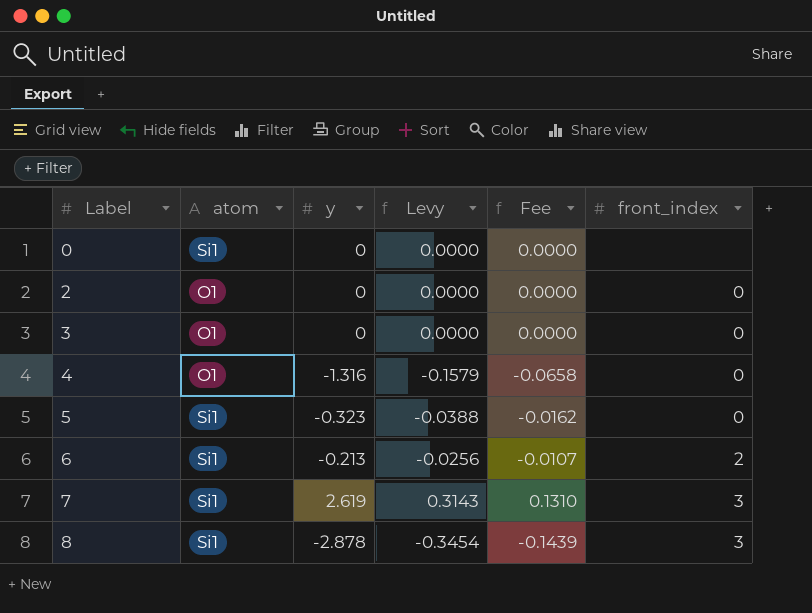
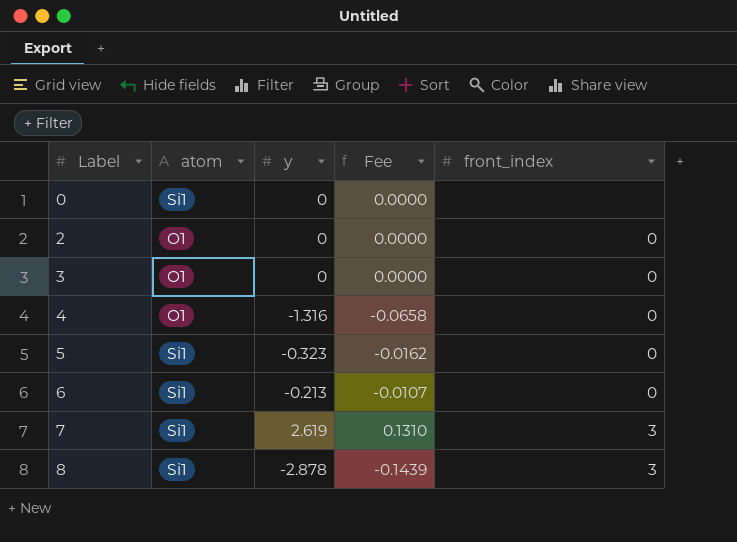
column Levy | formula: [y] * 0.12 -> none
6 | front_index: 2 -> 0

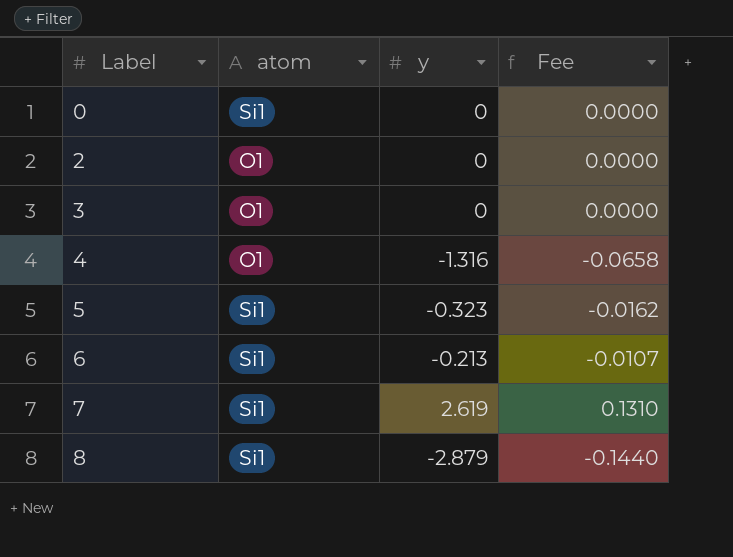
column front_index | position: 5 -> none
8 | y: -2.878 -> -2.879
8 | Fee: -0.1439 -> -0.1440

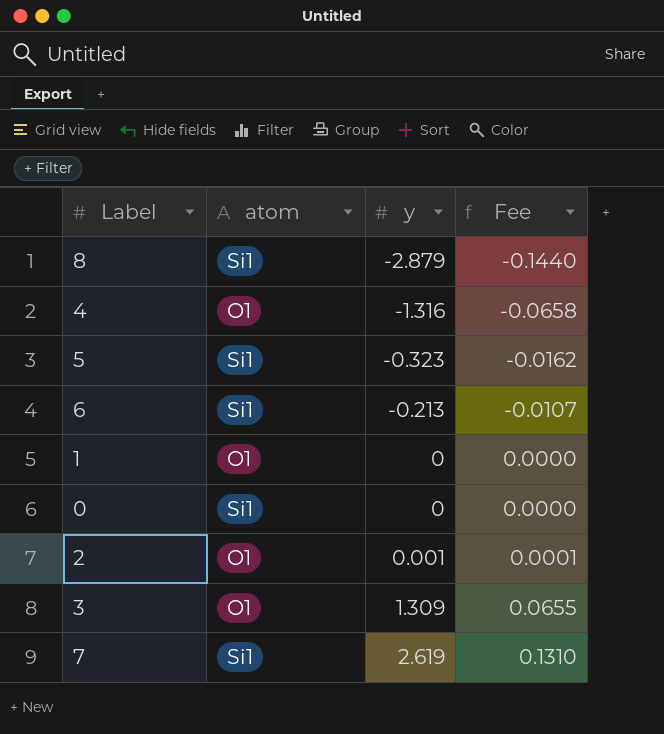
row order: Label ascending -> y ascending
row 1: none -> O1 | 0 | 0.0000
2 | y: 0 -> 0.001
2 | Fee: 0.0000 -> 0.0001
3 | y: 0 -> 1.309
3 | Fee: 0.0000 -> 0.0655

